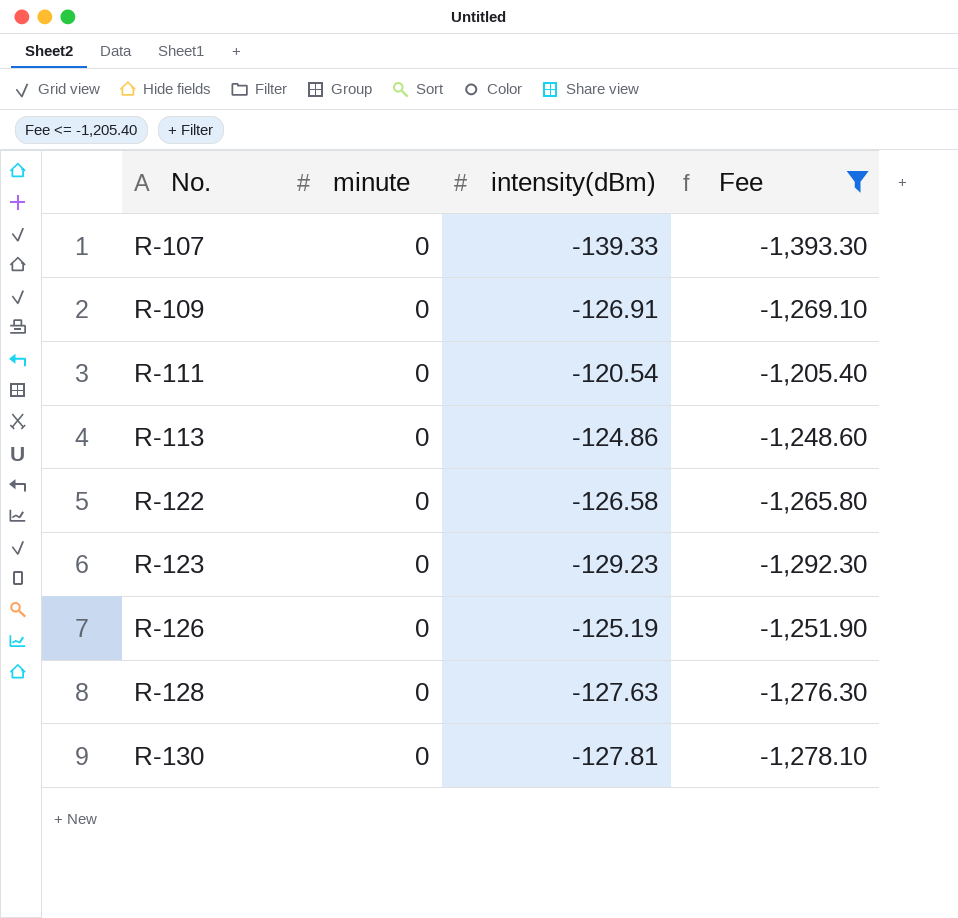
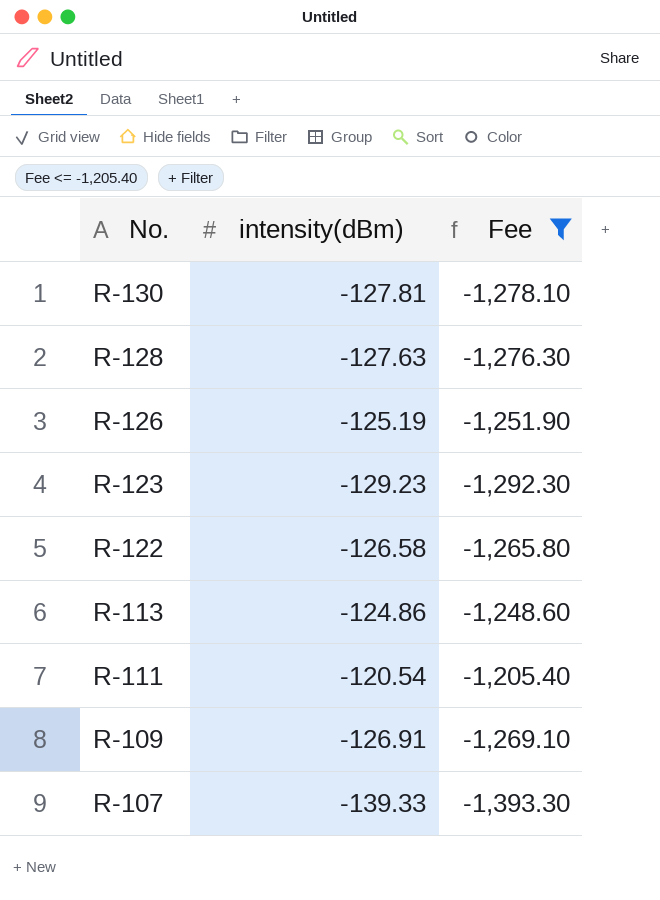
row order: No. ascending -> No. descending
column minute | position: 2 -> none

